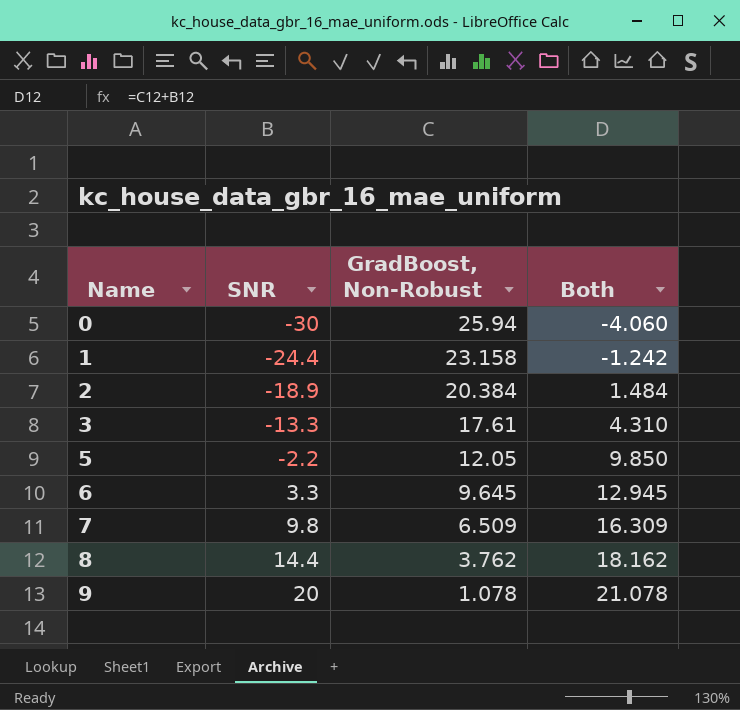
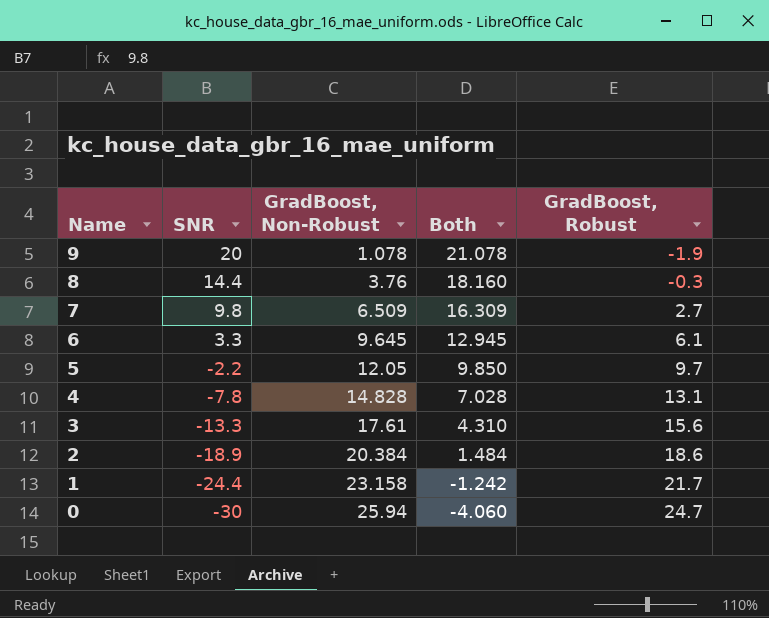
row order: Name ascending -> Name descending
column GradBoost, Robust | position: none -> 5
8 | GradBoost, Non-Robust: 3.762 -> 3.76
8 | Both: 18.162 -> 18.160
row 4: none -> -7.8 | 14.828 | 7.028 | 13.1

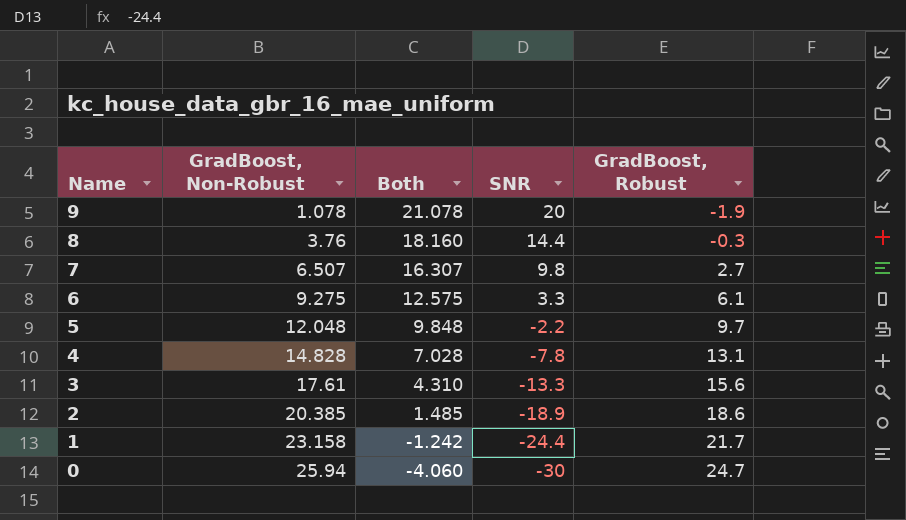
column SNR | position: 2 -> 4
7 | GradBoost, Non-Robust: 6.509 -> 6.507
7 | Both: 16.309 -> 16.307
6 | GradBoost, Non-Robust: 9.645 -> 9.275
6 | Both: 12.945 -> 12.575
5 | GradBoost, Non-Robust: 12.05 -> 12.048
5 | Both: 9.850 -> 9.848
2 | GradBoost, Non-Robust: 20.384 -> 20.385
2 | Both: 1.484 -> 1.485

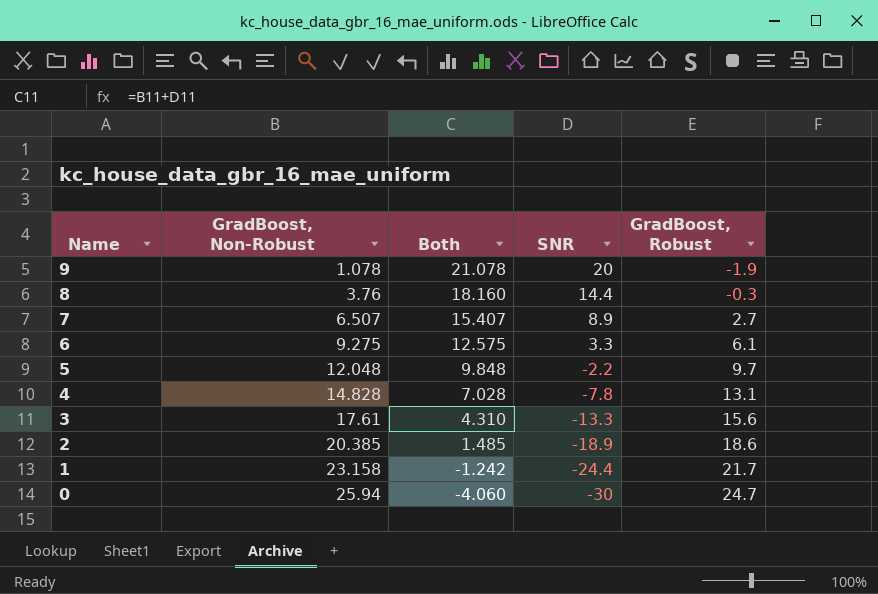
7 | Both: 16.307 -> 15.407
7 | SNR: 9.8 -> 8.9

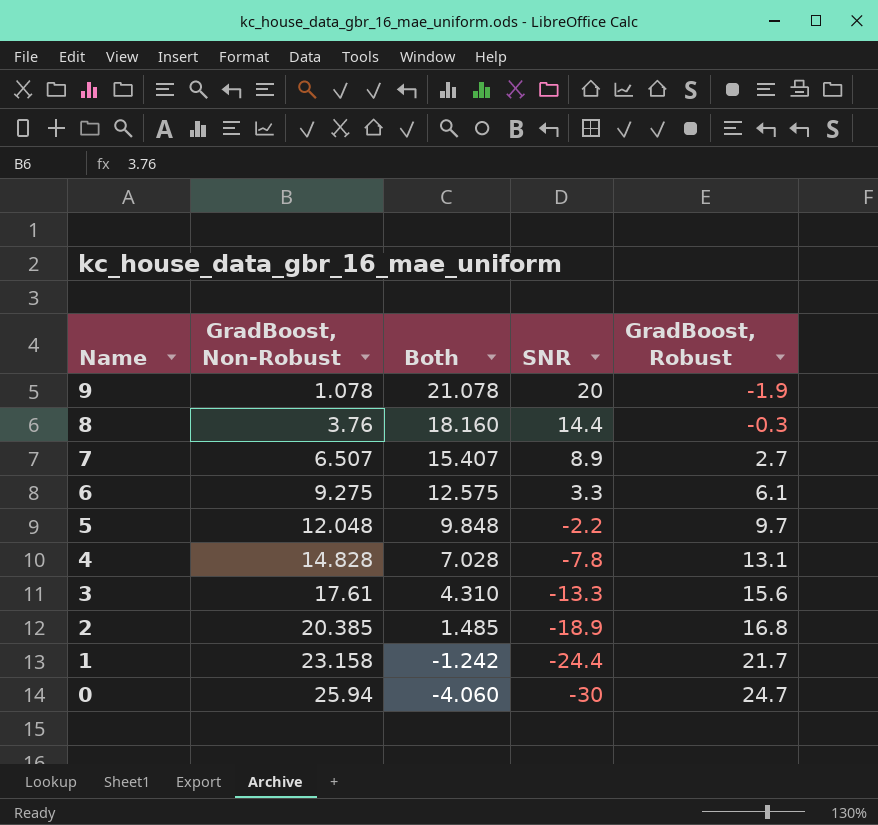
2 | GradBoost, Robust: 18.6 -> 16.8

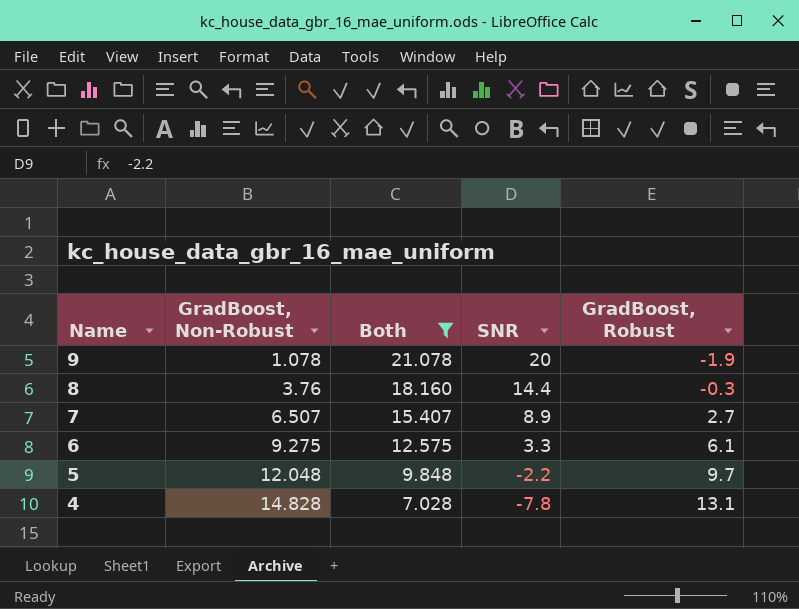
filter: none -> Both >= 7.028

